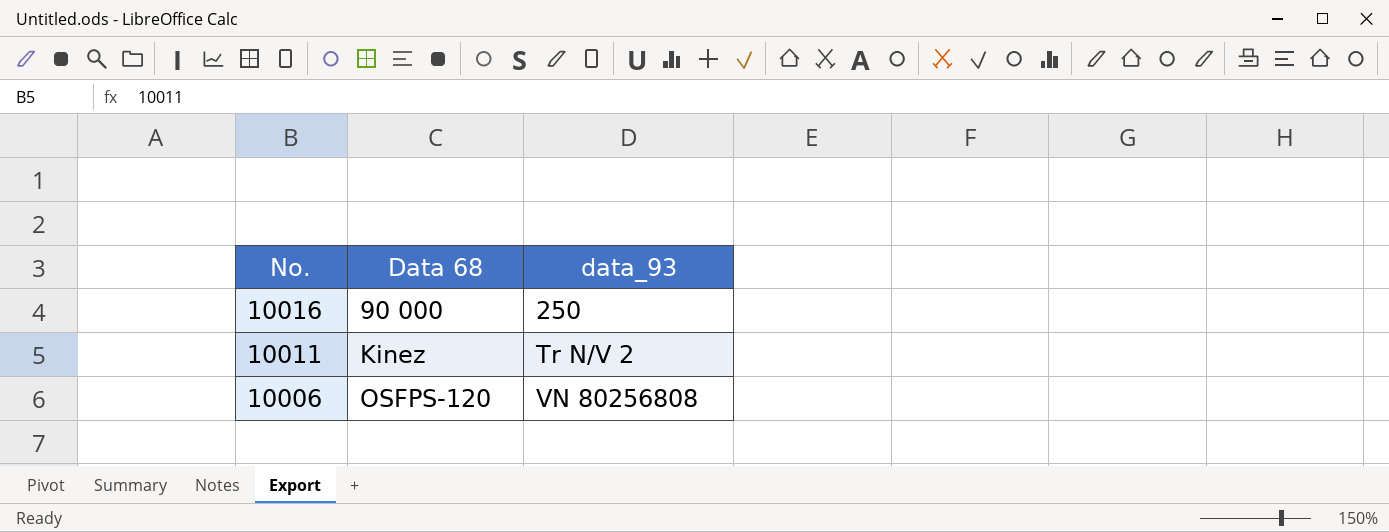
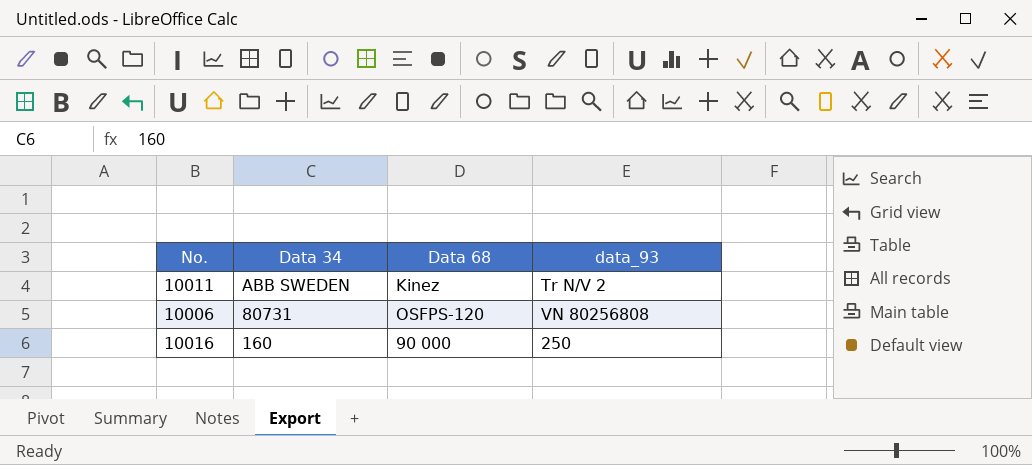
row order: No. descending -> Data 34 descending
column Data 34 | position: none -> 2

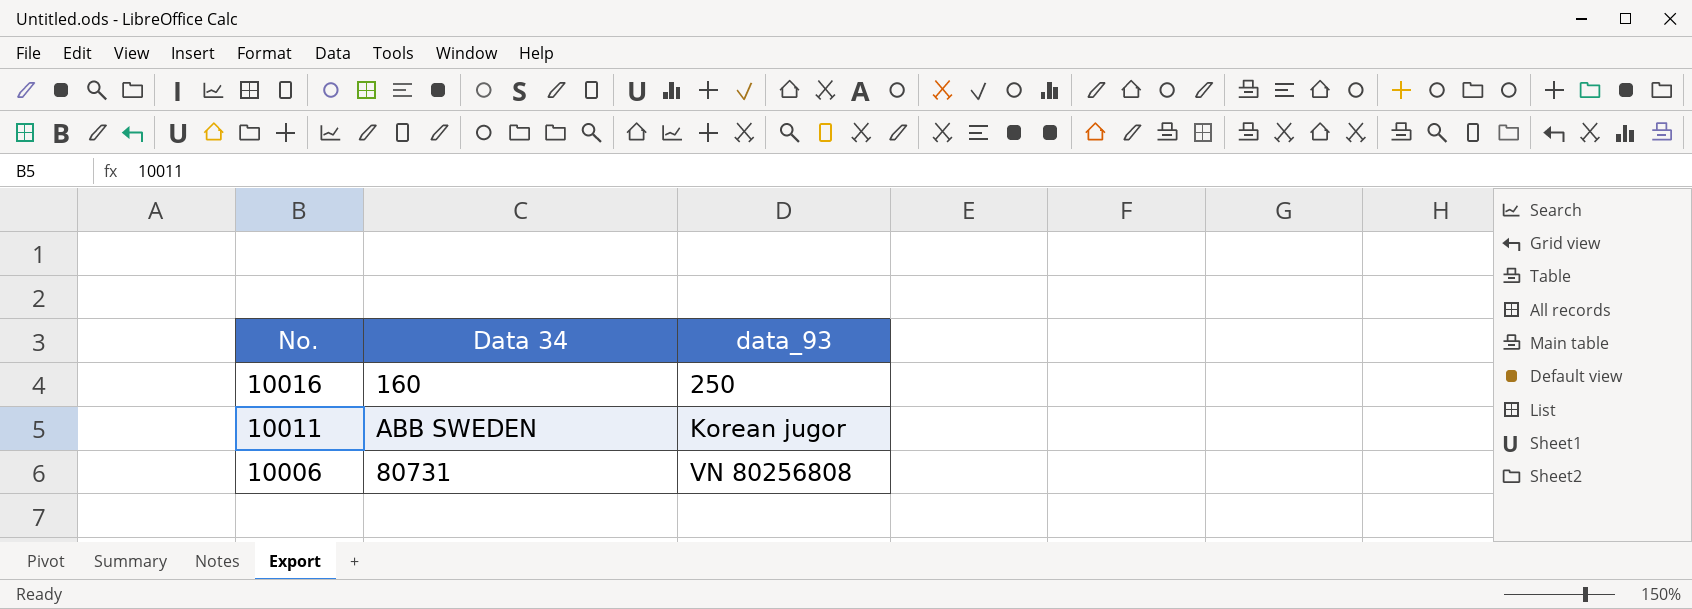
row order: Data 34 descending -> No. descending
column Data 68 | position: 3 -> none
10011 | data_93: Tr N/V 2 -> Korean jugor

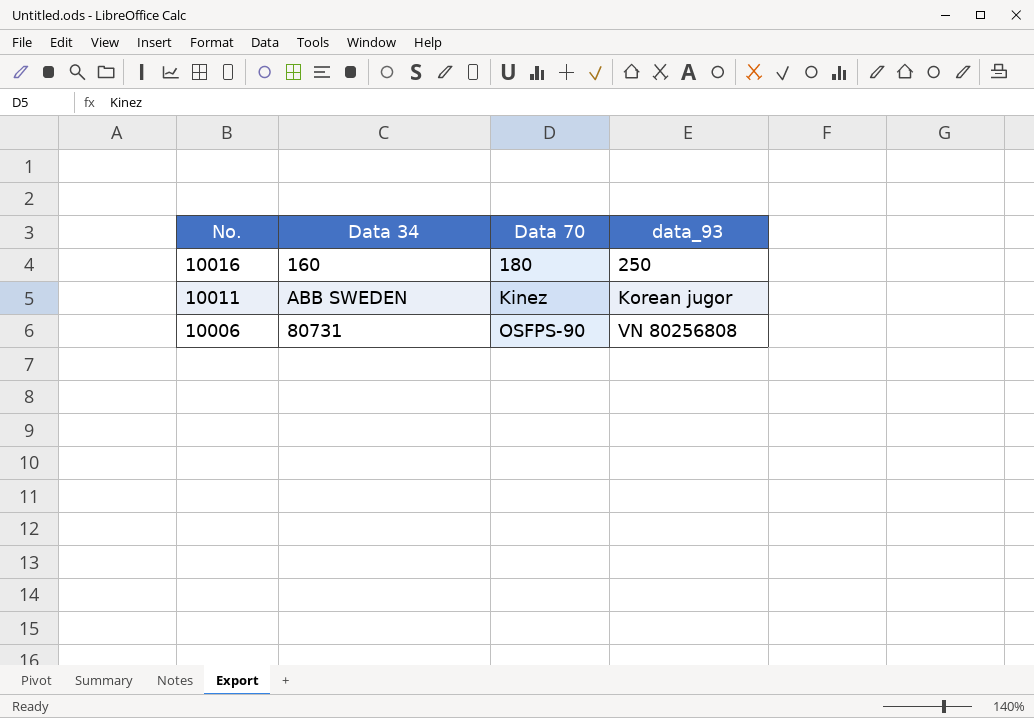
column Data 70 | position: none -> 3

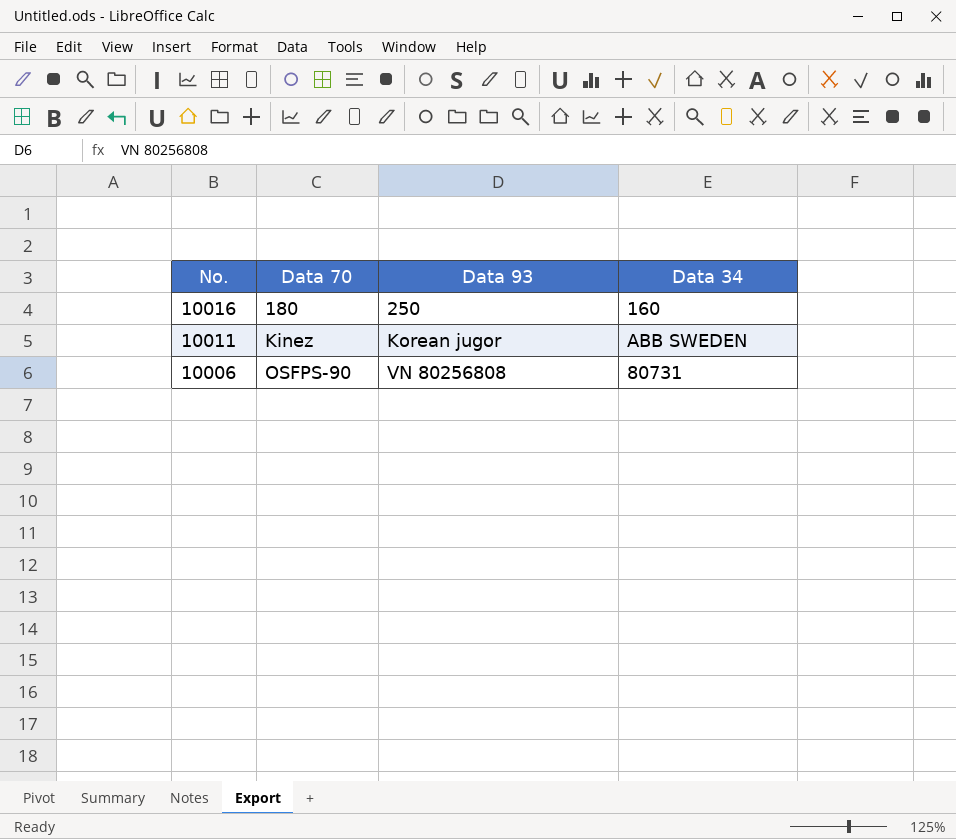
column name: data_93 -> Data 93
column Data 34 | position: 2 -> 4

